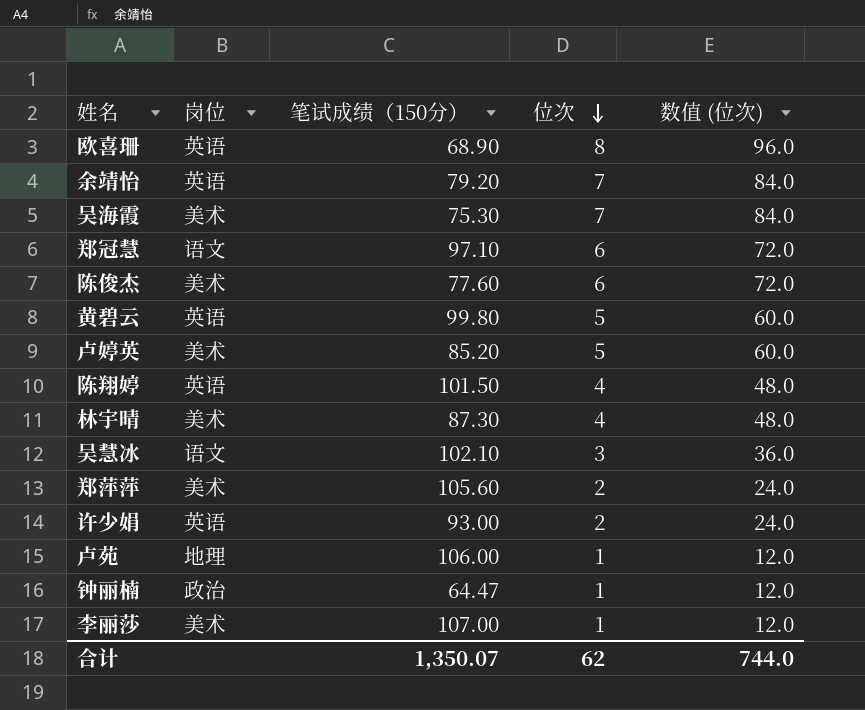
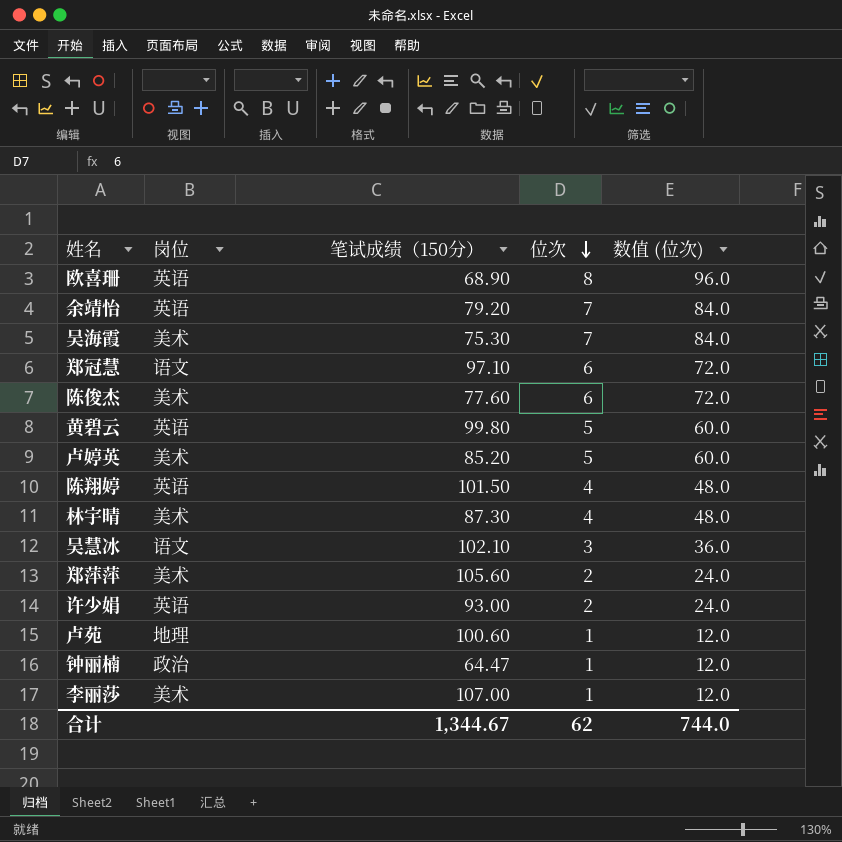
卢苑 | 笔试成绩（150分）: 106.00 -> 100.60
合计 | 笔试成绩（150分）: 1,350.07 -> 1,344.67

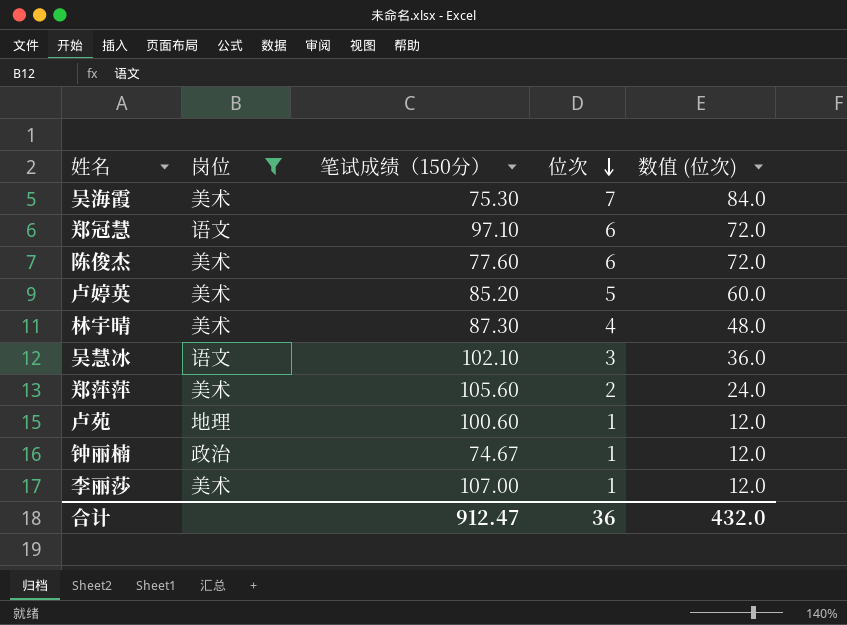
filter: none -> 岗位 != 英语
钟丽楠 | 笔试成绩（150分）: 64.47 -> 74.67
合计 | 笔试成绩（150分）: 1,344.67 -> 912.47
合计 | 位次: 62 -> 36
合计 | 数值 (位次): 744.0 -> 432.0

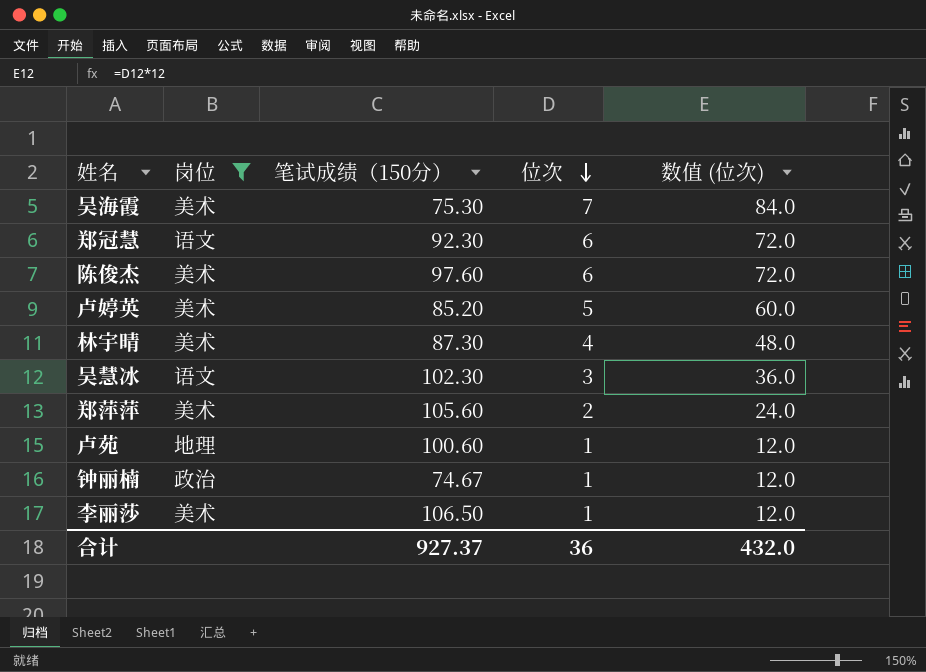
郑冠慧 | 笔试成绩（150分）: 97.10 -> 92.30
陈俊杰 | 笔试成绩（150分）: 77.60 -> 97.60
吴慧冰 | 笔试成绩（150分）: 102.10 -> 102.30
李丽莎 | 笔试成绩（150分）: 107.00 -> 106.50
合计 | 笔试成绩（150分）: 912.47 -> 927.37

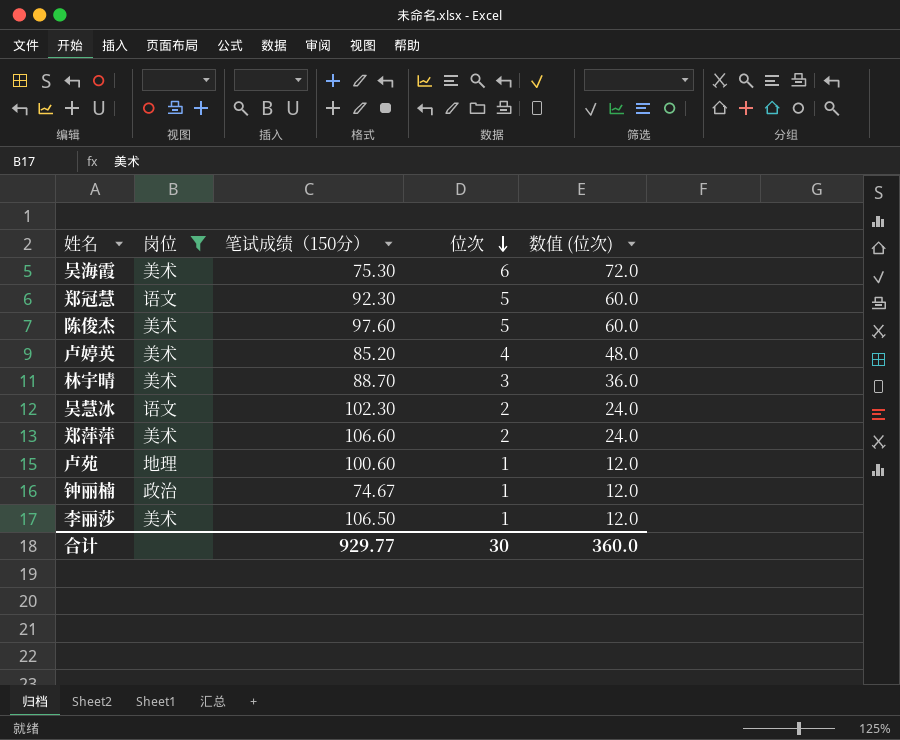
吴海霞 | 位次: 7 -> 6
吴海霞 | 数值 (位次): 84.0 -> 72.0
郑冠慧 | 位次: 6 -> 5
郑冠慧 | 数值 (位次): 72.0 -> 60.0
陈俊杰 | 位次: 6 -> 5
陈俊杰 | 数值 (位次): 72.0 -> 60.0
卢婷英 | 位次: 5 -> 4
卢婷英 | 数值 (位次): 60.0 -> 48.0
林宇晴 | 笔试成绩（150分）: 87.30 -> 88.70
林宇晴 | 位次: 4 -> 3
林宇晴 | 数值 (位次): 48.0 -> 36.0
吴慧冰 | 位次: 3 -> 2
吴慧冰 | 数值 (位次): 36.0 -> 24.0
郑萍萍 | 笔试成绩（150分）: 105.60 -> 106.60
合计 | 笔试成绩（150分）: 927.37 -> 929.77
合计 | 位次: 36 -> 30
合计 | 数值 (位次): 432.0 -> 360.0

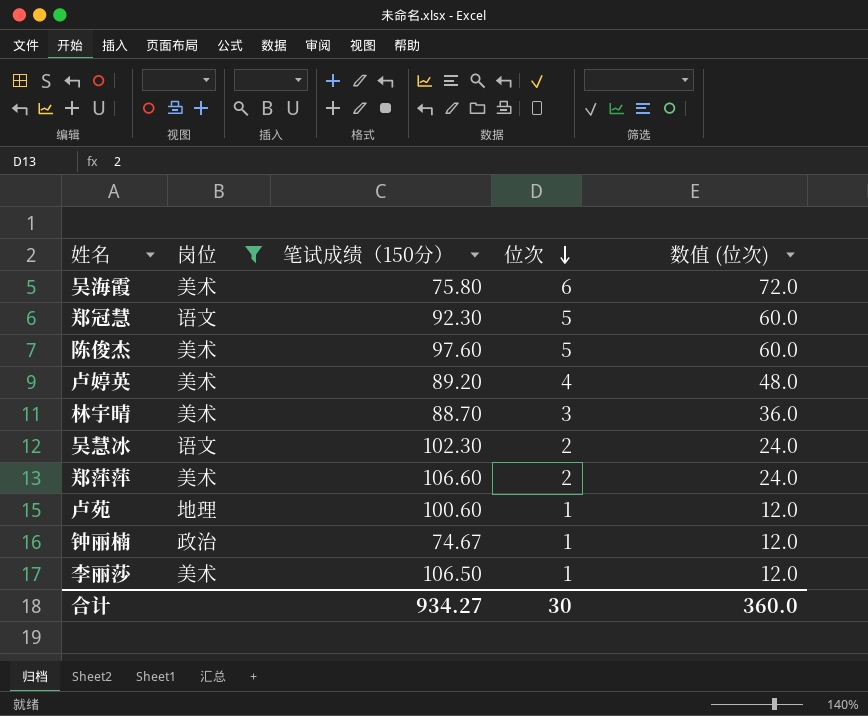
吴海霞 | 笔试成绩（150分）: 75.30 -> 75.80
卢婷英 | 笔试成绩（150分）: 85.20 -> 89.20
合计 | 笔试成绩（150分）: 929.77 -> 934.27

